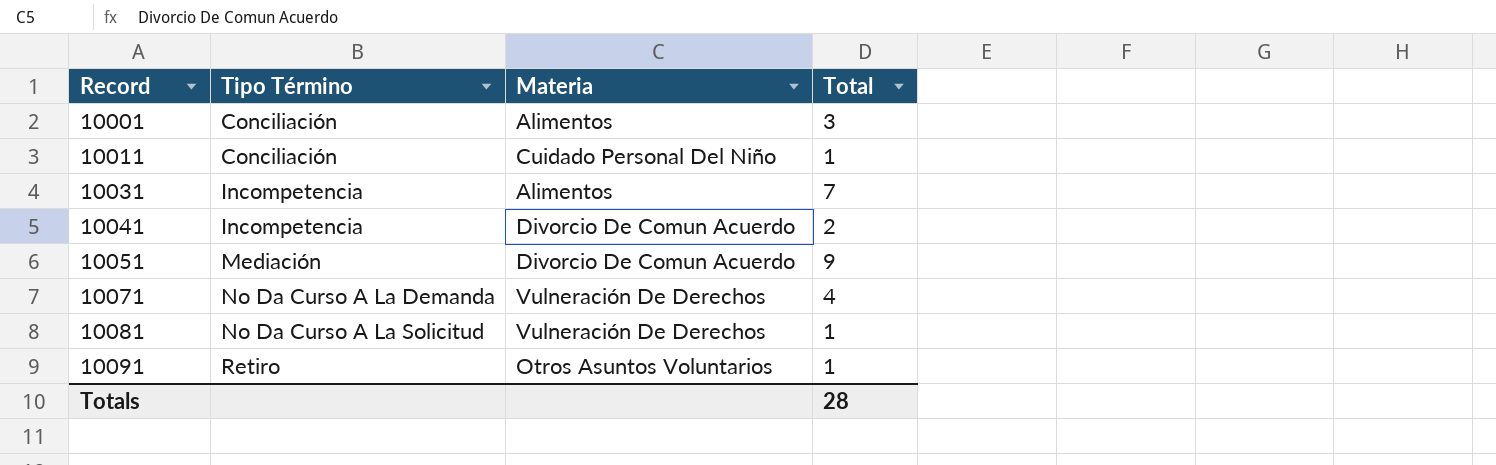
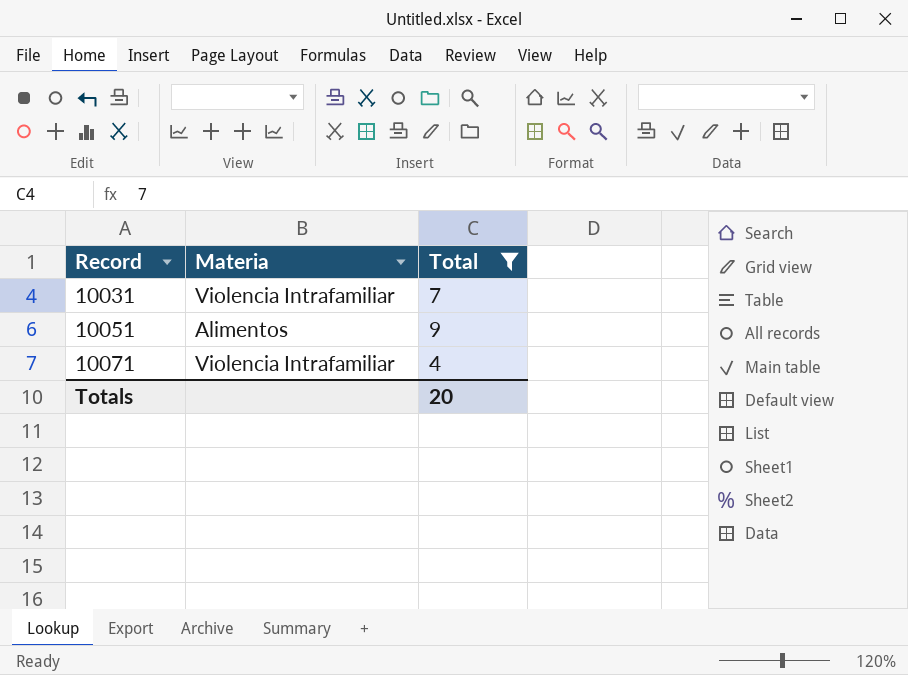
filter: none -> Total >= 4
column Tipo Término | position: 2 -> none
10031 | Materia: Alimentos -> Violencia Intrafamiliar
10051 | Materia: Divorcio De Comun Acuerdo -> Alimentos
10071 | Materia: Vulneración De Derechos -> Violencia Intrafamiliar
Totals | Total: 28 -> 20

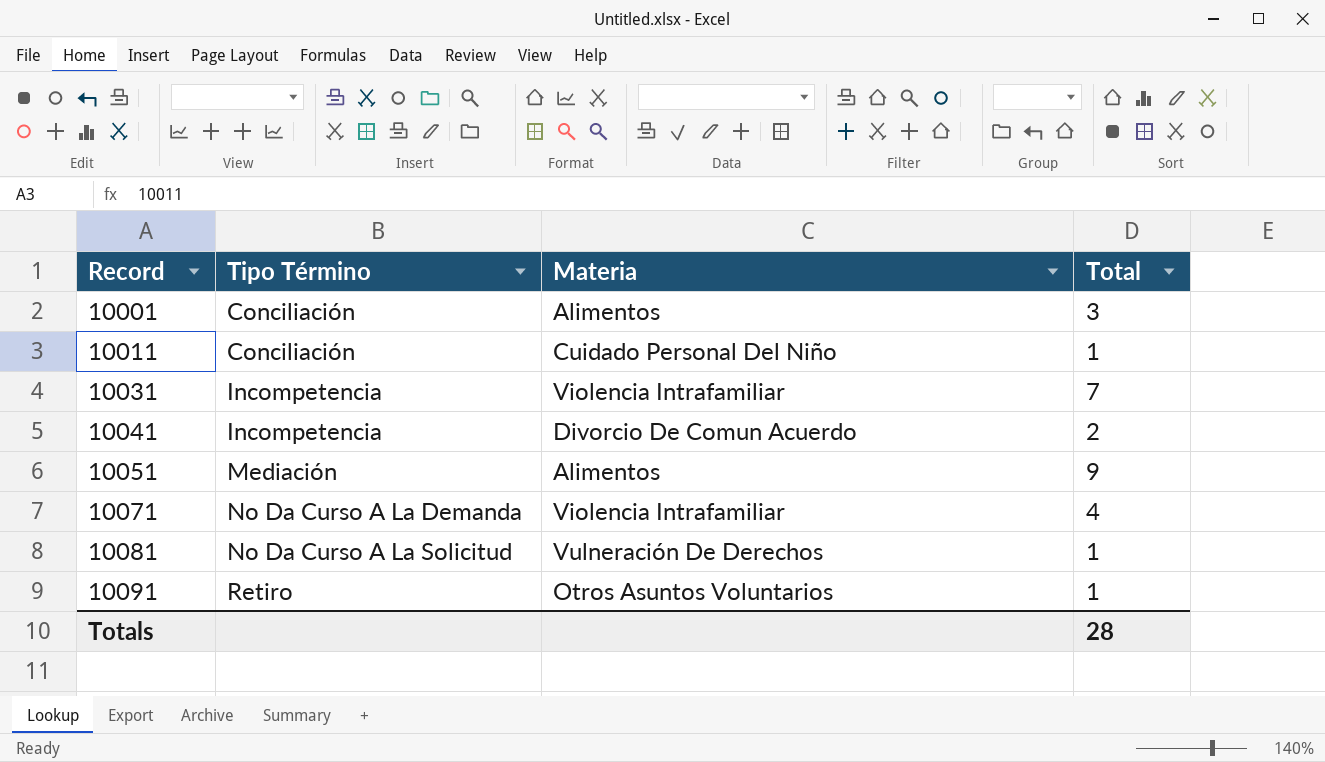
filter: Total >= 4 -> none
column Tipo Término | position: none -> 2
Totals | Total: 20 -> 28

